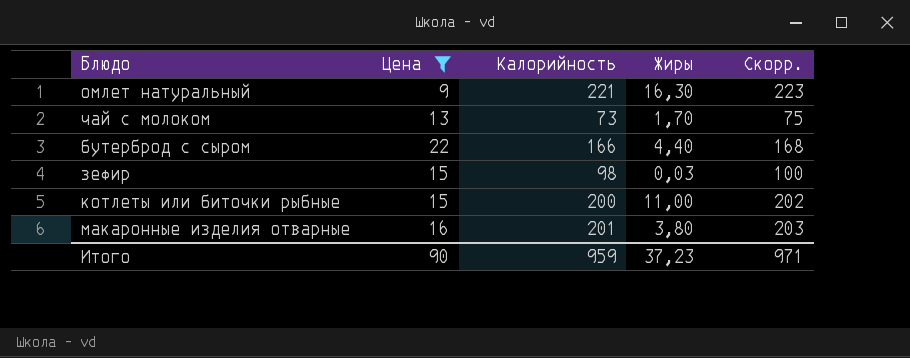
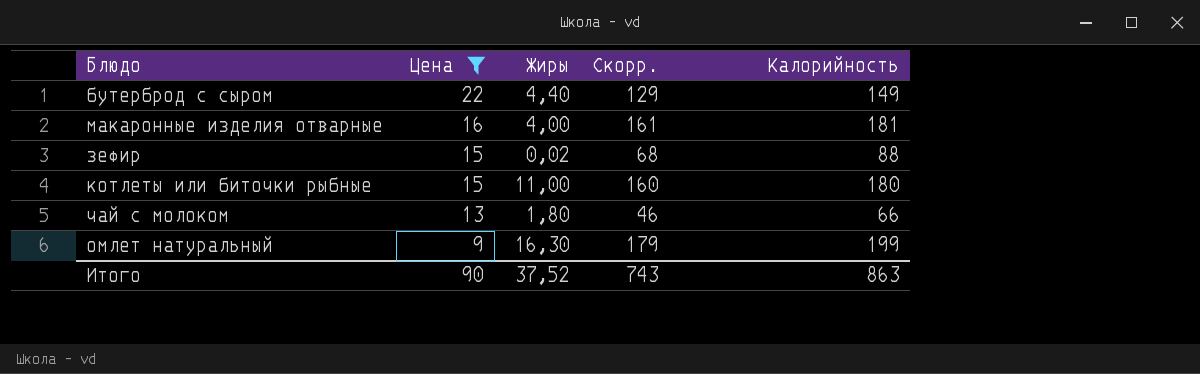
row order: none -> Цена descending
column Скорр. | formula: [Калорийность] + 2 -> [Калорийность] - 20
column Калорийность | position: 3 -> 5
бутерброд с сыром | Калорийность: 166 -> 149
макаронные изделия отварные | Жиры: 3,80 -> 4,00
макаронные изделия отварные | Калорийность: 201 -> 181
зефир | Жиры: 0,03 -> 0,02
зефир | Калорийность: 98 -> 88
котлеты или биточки рыбные | Калорийность: 200 -> 180
чай с молоком | Жиры: 1,70 -> 1,80
чай с молоком | Калорийность: 73 -> 66
омлет натуральный | Калорийность: 221 -> 199
Итого | Жиры: 37,23 -> 37,52
Итого | Скорр.: 971 -> 743
Итого | Калорийность: 959 -> 863

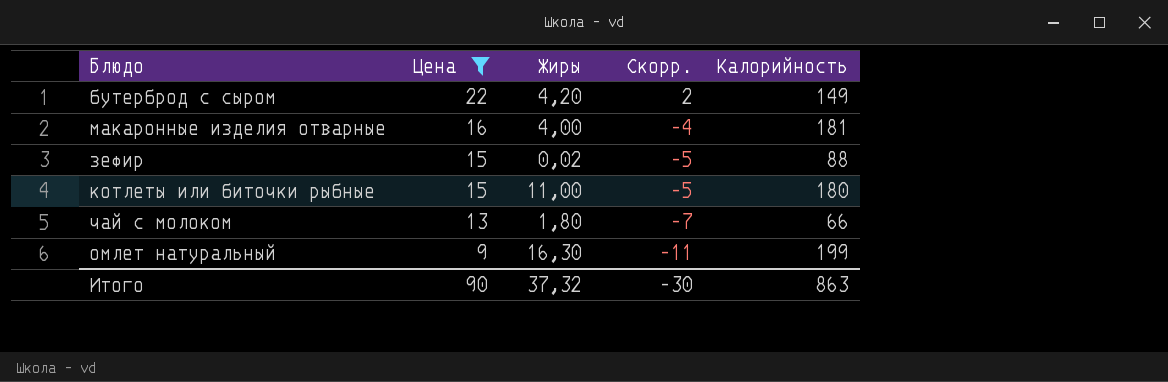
column Скорр. | formula: [Калорийность] - 20 -> [Цена] - 20
бутерброд с сыром | Жиры: 4,40 -> 4,20
Итого | Жиры: 37,52 -> 37,32
Итого | Скорр.: 743 -> -30

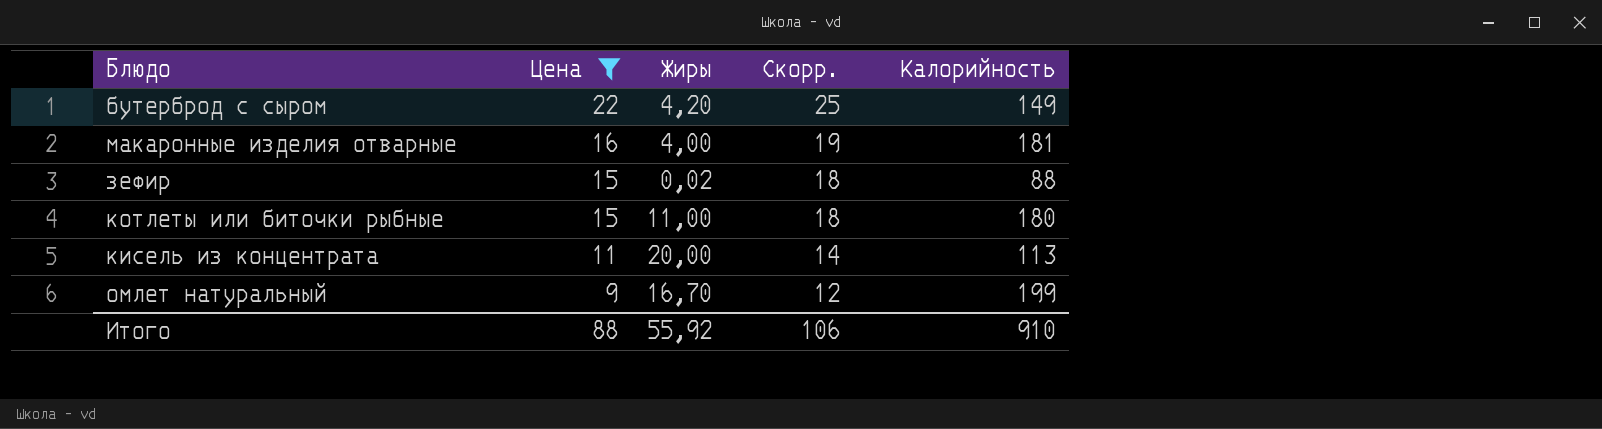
column Скорр. | formula: [Цена] - 20 -> [Цена] + 3
row чай с молоком: 13 | 1,80 | -7 | 66 -> none
row кисель из концентрата: none -> 11 | 20,00 | 14 | 113
омлет натуральный | Жиры: 16,30 -> 16,70
Итого | Цена: 90 -> 88
Итого | Жиры: 37,32 -> 55,92
Итого | Скорр.: -30 -> 106
Итого | Калорийность: 863 -> 910

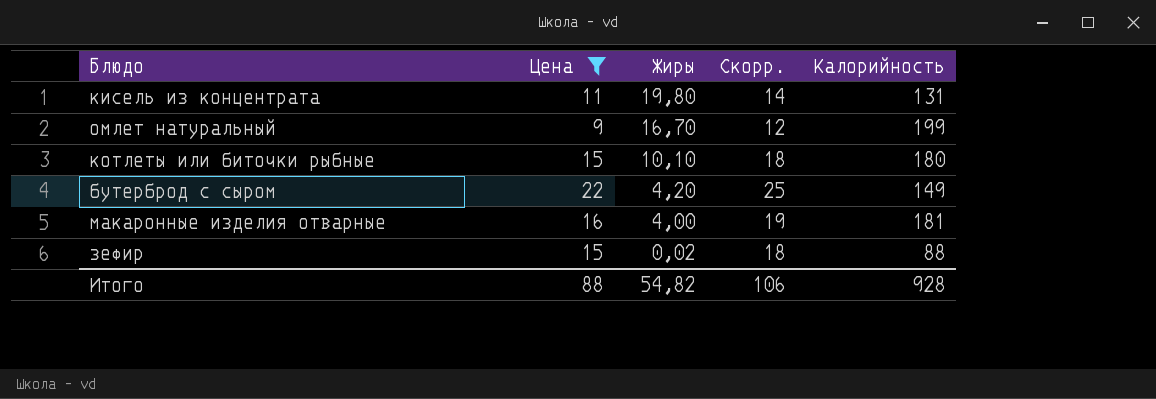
row order: Цена descending -> Жиры descending
кисель из концентрата | Жиры: 20,00 -> 19,80
кисель из концентрата | Калорийность: 113 -> 131
котлеты или биточки рыбные | Жиры: 11,00 -> 10,10
Итого | Жиры: 55,92 -> 54,82
Итого | Калорийность: 910 -> 928

